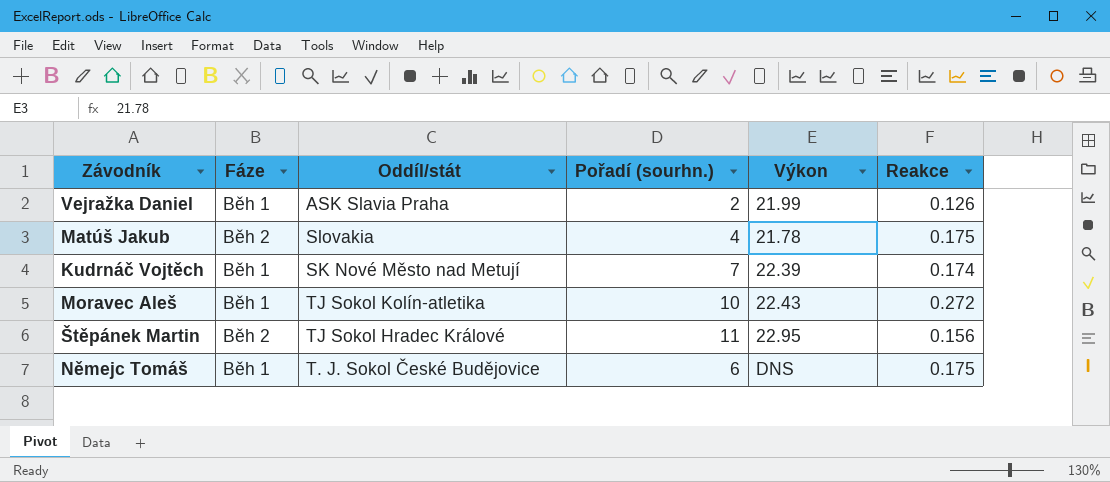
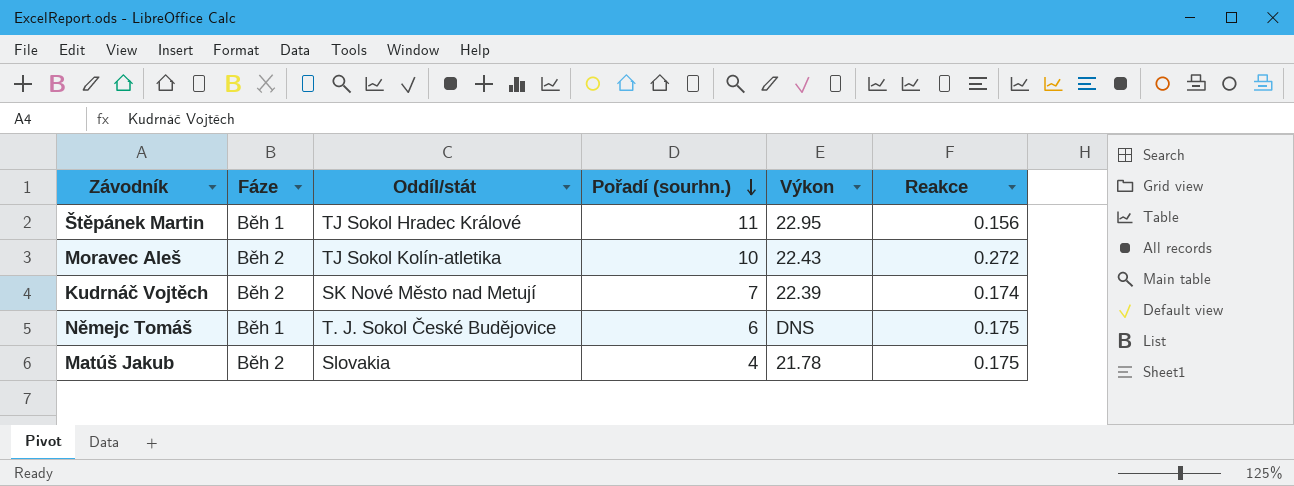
row order: none -> Pořadí (sourhn.) descending
row Vejražka Daniel: Běh 1 | ASK Slavia Praha | 2 | 21.99 | 0.126 -> none
Štěpánek Martin | Fáze: Běh 2 -> Běh 1
Moravec Aleš | Fáze: Běh 1 -> Běh 2
Kudrnáč Vojtěch | Fáze: Běh 1 -> Běh 2

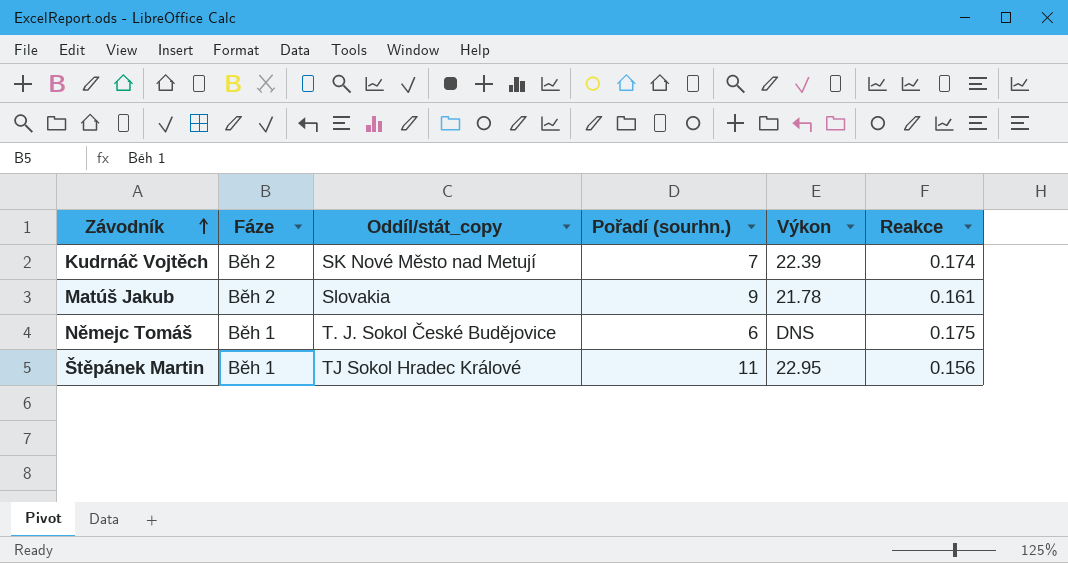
row order: Pořadí (sourhn.) descending -> Závodník ascending
column name: Oddíl/stát -> Oddíl/stát_copy
row Moravec Aleš: Běh 2 | TJ Sokol Kolín-atletika | 10 | 22.43 | 0.272 -> none
Matúš Jakub | Pořadí (sourhn.): 4 -> 9
Matúš Jakub | Reakce: 0.175 -> 0.161

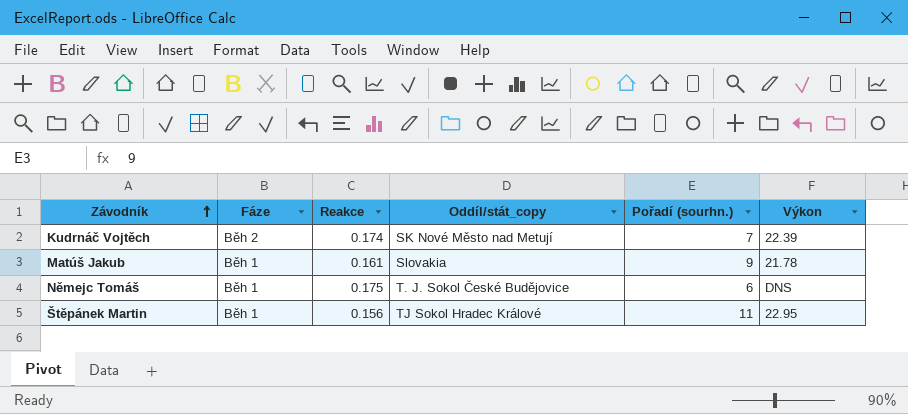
column Reakce | position: 6 -> 3
Matúš Jakub | Fáze: Běh 2 -> Běh 1

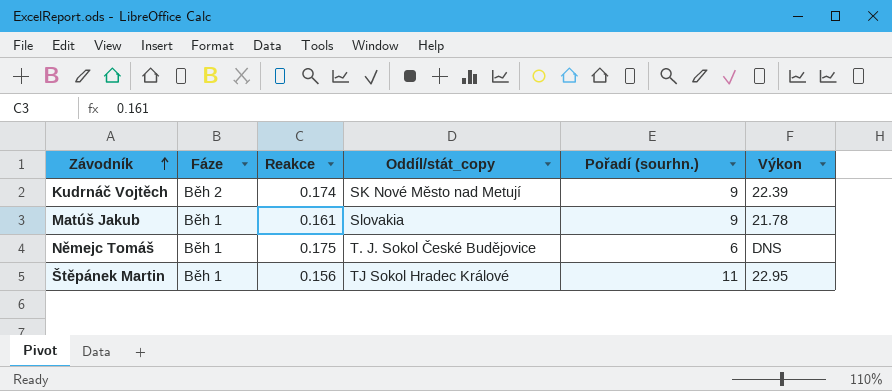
Kudrnáč Vojtěch | Pořadí (sourhn.): 7 -> 9

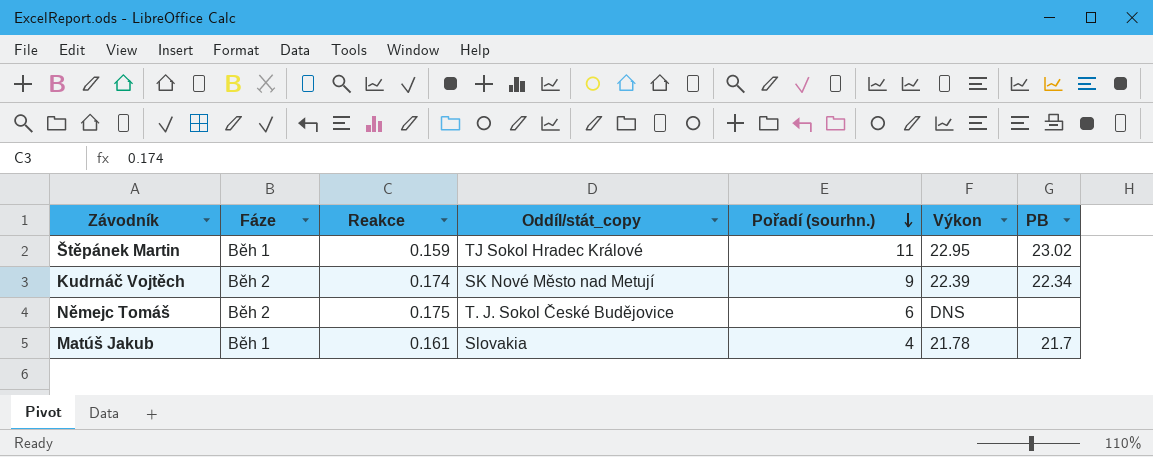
row order: Závodník ascending -> Pořadí (sourhn.) descending
column PB | position: none -> 7
Štěpánek Martin | Reakce: 0.156 -> 0.159
Němejc Tomáš | Fáze: Běh 1 -> Běh 2
Matúš Jakub | Pořadí (sourhn.): 9 -> 4

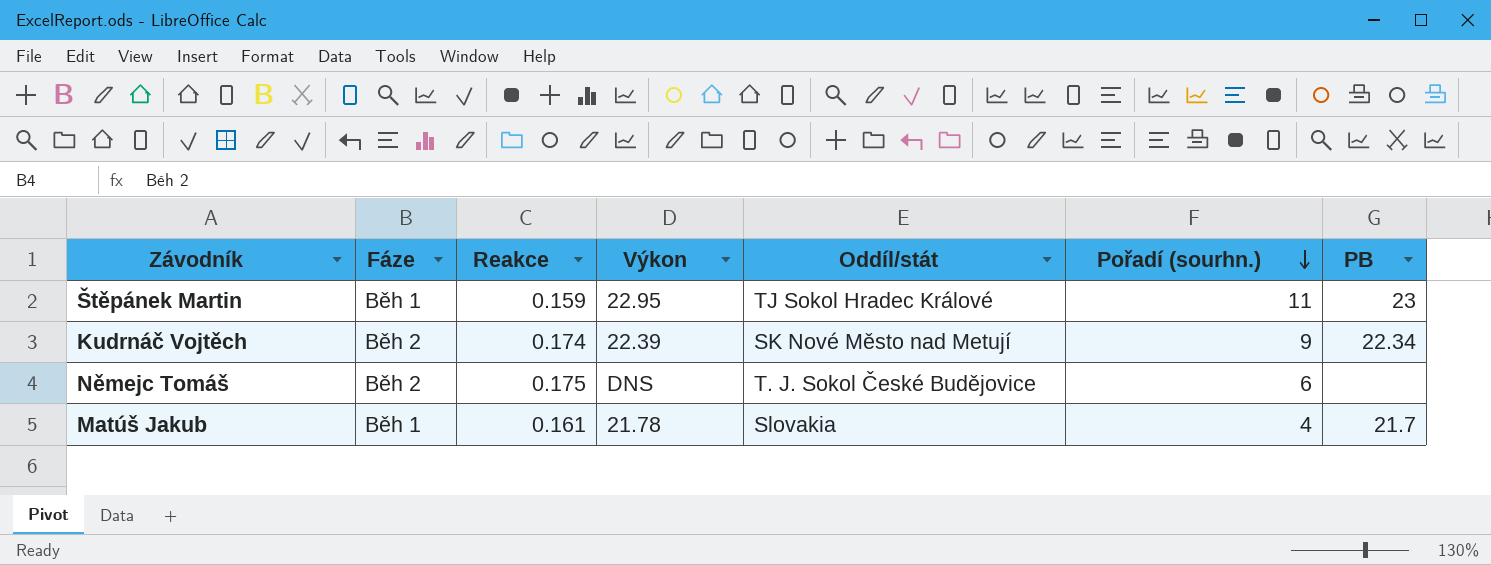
column Výkon | position: 6 -> 4
column name: Oddíl/stát_copy -> Oddíl/stát
Štěpánek Martin | PB: 23.02 -> 23

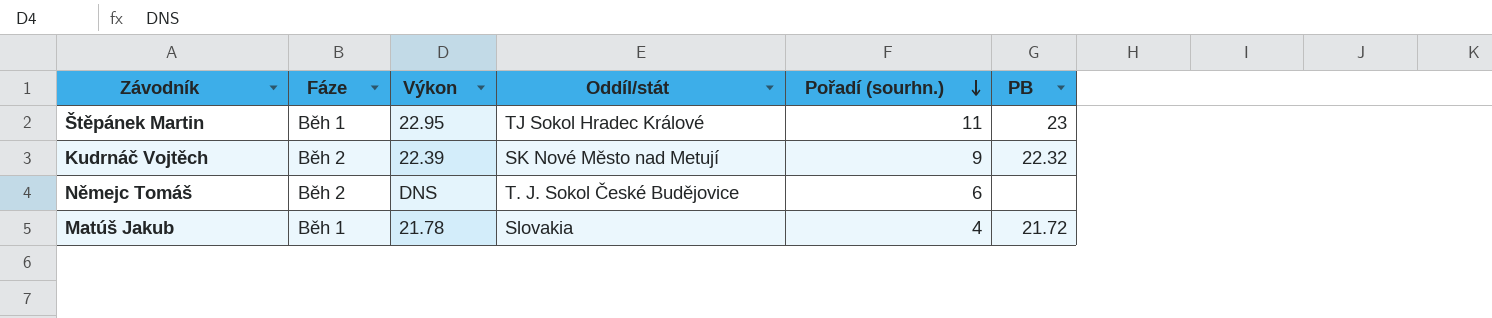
column Reakce | position: 3 -> none
Kudrnáč Vojtěch | PB: 22.34 -> 22.32
Matúš Jakub | PB: 21.7 -> 21.72

